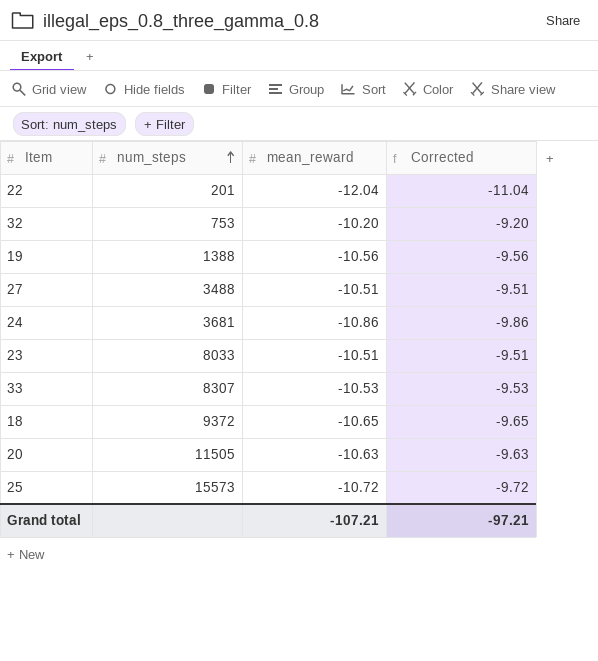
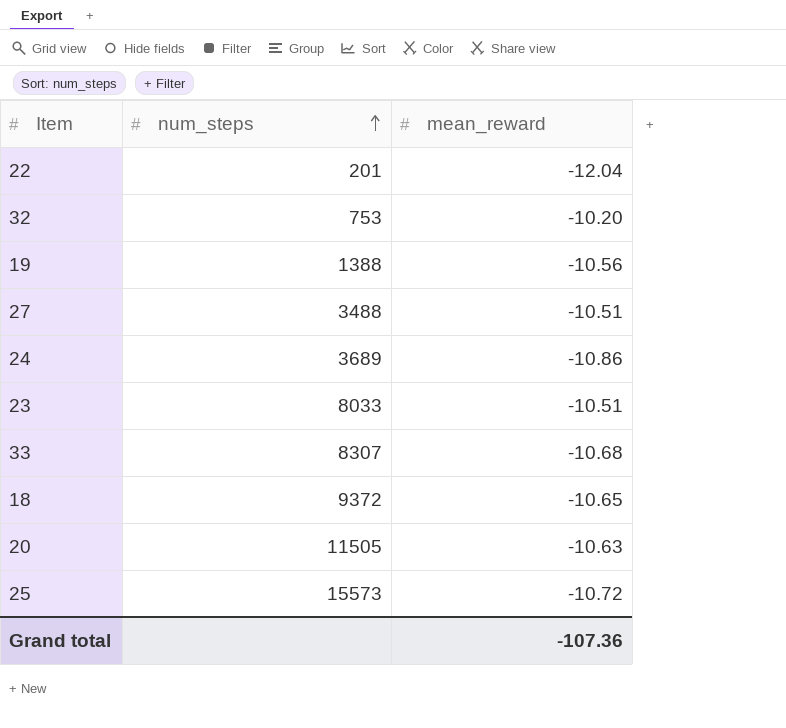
column Corrected | formula: [mean_reward] + 1 -> none
24 | num_steps: 3681 -> 3689
33 | mean_reward: -10.53 -> -10.68
Grand total | mean_reward: -107.21 -> -107.36

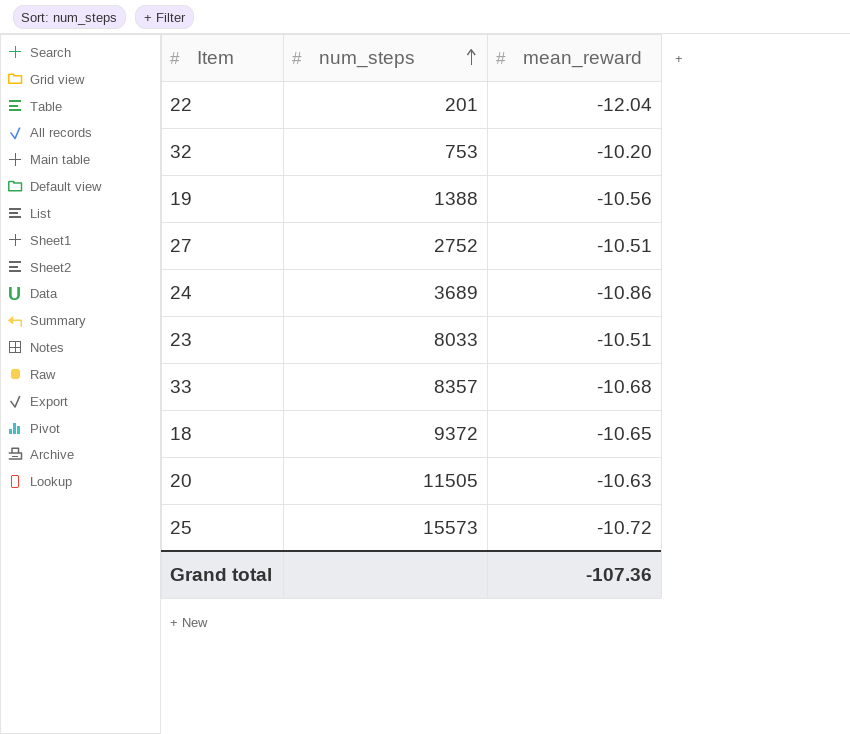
27 | num_steps: 3488 -> 2752
33 | num_steps: 8307 -> 8357

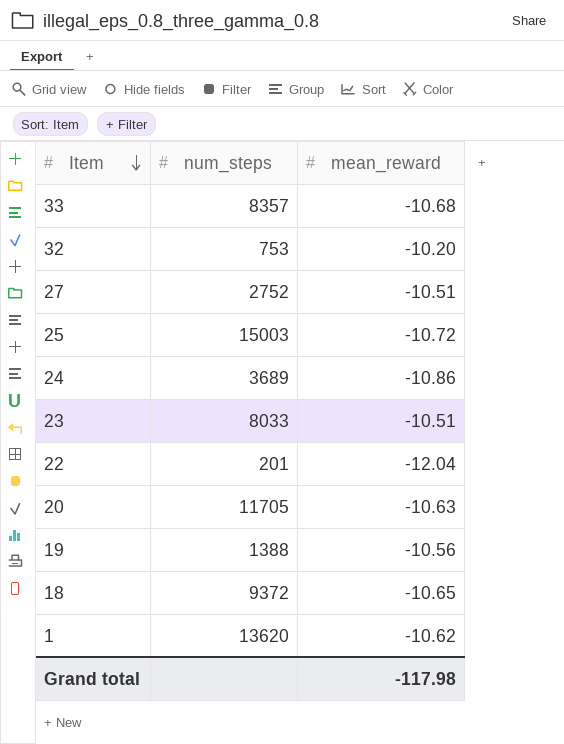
row order: num_steps ascending -> Item descending
25 | num_steps: 15573 -> 15003
20 | num_steps: 11505 -> 11705
row 1: none -> 13620 | -10.62
Grand total | mean_reward: -107.36 -> -117.98

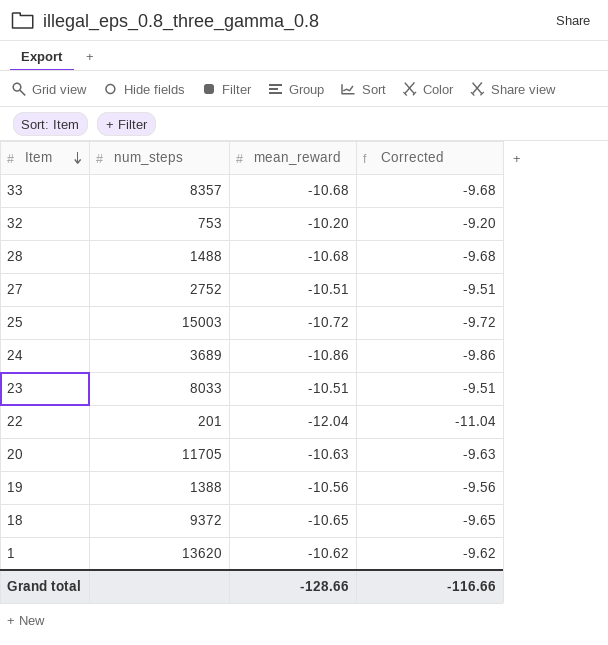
column Corrected | formula: none -> [mean_reward] + 1
row 28: none -> 1488 | -10.68 | -9.68
Grand total | mean_reward: -117.98 -> -128.66

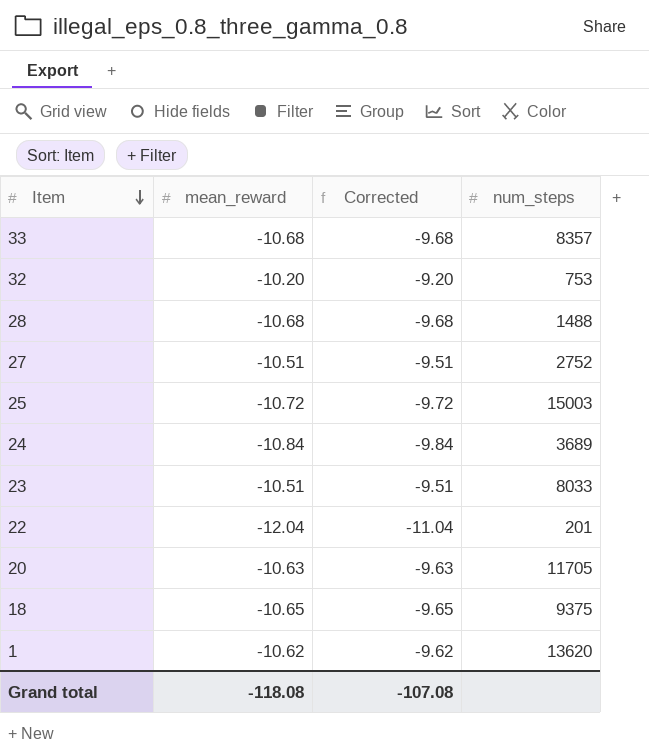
column num_steps | position: 2 -> 4
row 19: 1388 | -10.56 | -9.56 -> none
24 | mean_reward: -10.86 -> -10.84
24 | Corrected: -9.86 -> -9.84
18 | num_steps: 9372 -> 9375
Grand total | mean_reward: -128.66 -> -118.08
Grand total | Corrected: -116.66 -> -107.08

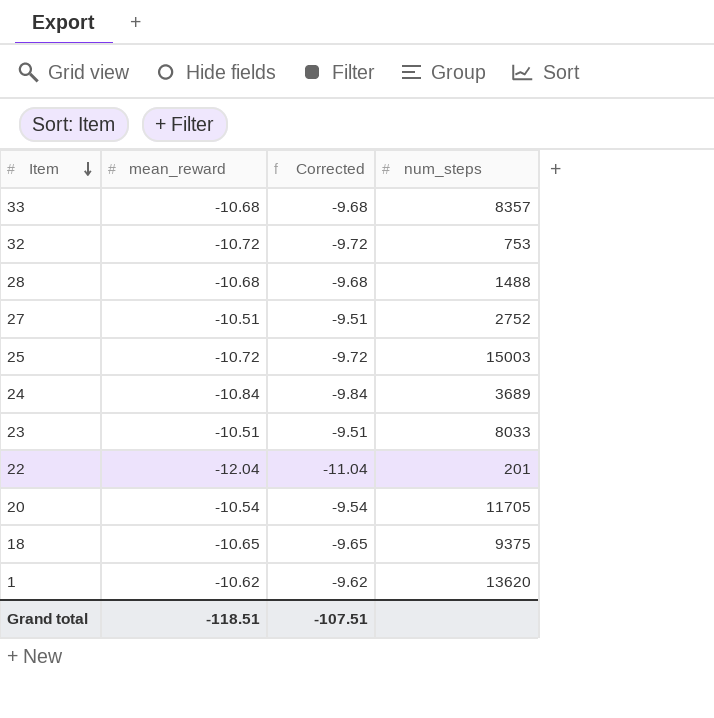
32 | mean_reward: -10.20 -> -10.72
32 | Corrected: -9.20 -> -9.72
20 | mean_reward: -10.63 -> -10.54
20 | Corrected: -9.63 -> -9.54
Grand total | mean_reward: -118.08 -> -118.51
Grand total | Corrected: -107.08 -> -107.51

